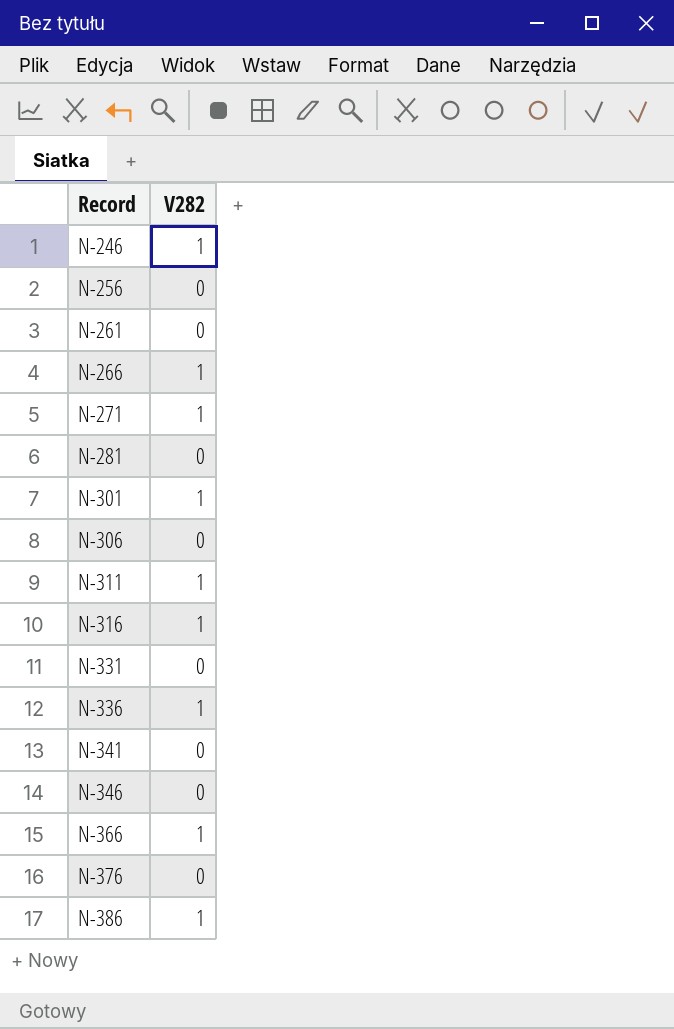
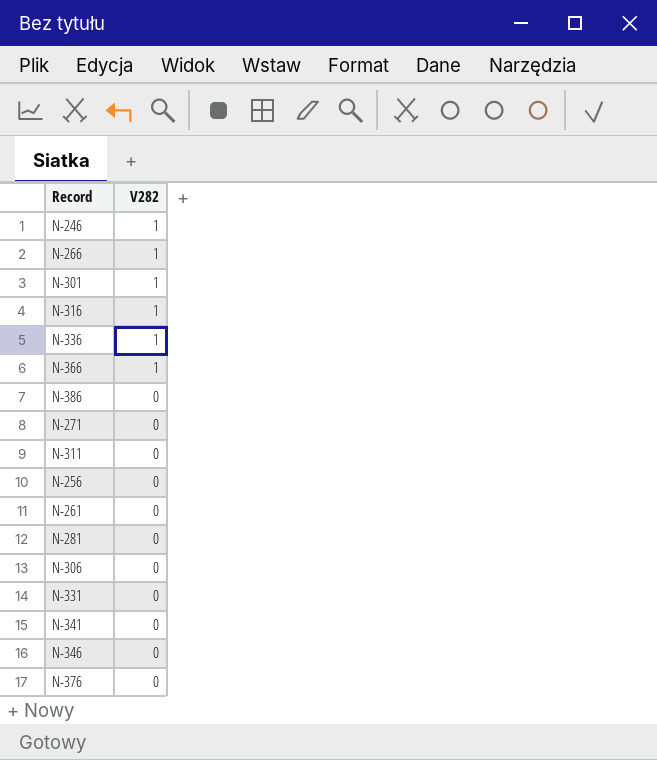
row order: Record ascending -> V282 descending
N-386 | V282: 1 -> 0
N-271 | V282: 1 -> 0
N-311 | V282: 1 -> 0

